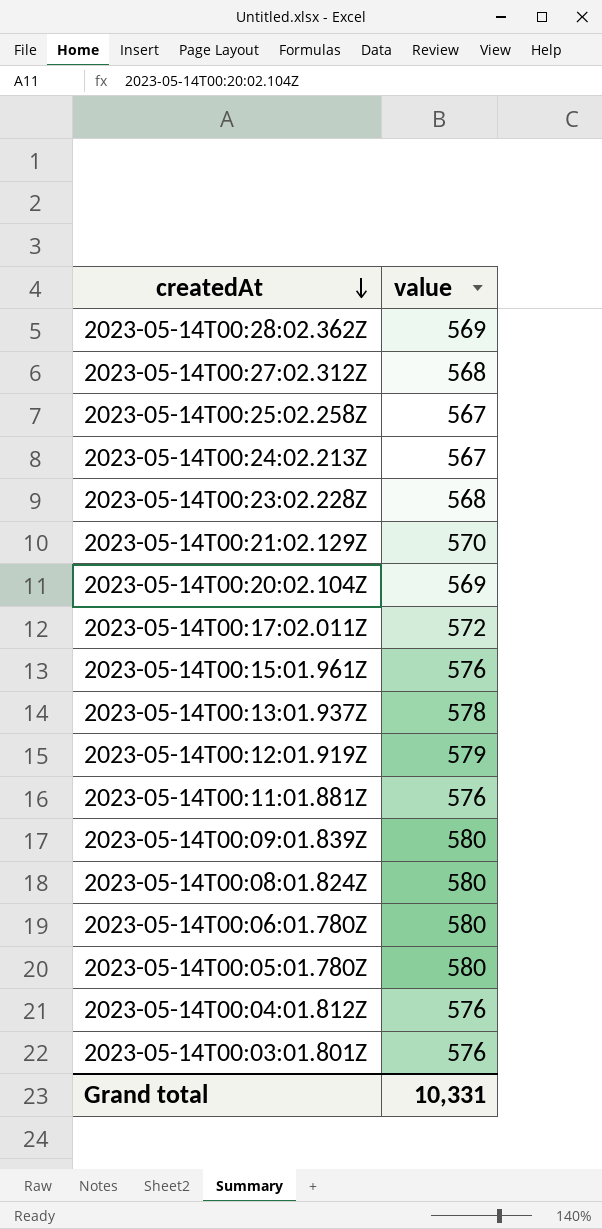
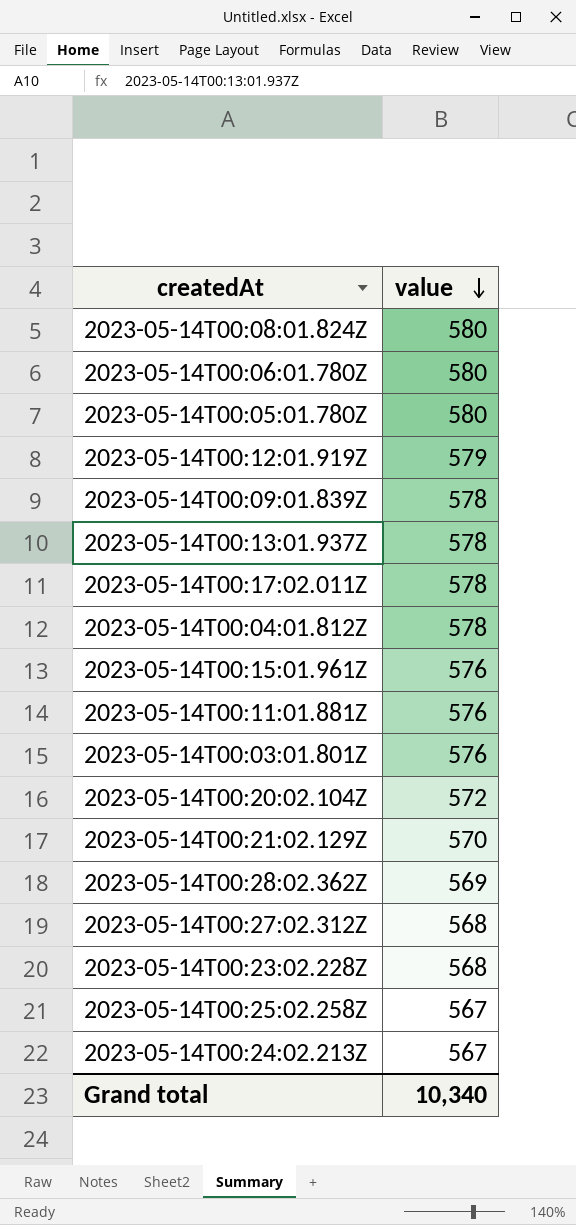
row order: createdAt descending -> value descending
2023-05-14T00:09:01.839Z | value: 580 -> 578
2023-05-14T00:17:02.011Z | value: 572 -> 578
2023-05-14T00:04:01.812Z | value: 576 -> 578
2023-05-14T00:20:02.104Z | value: 569 -> 572
Grand total | value: 10,331 -> 10,340

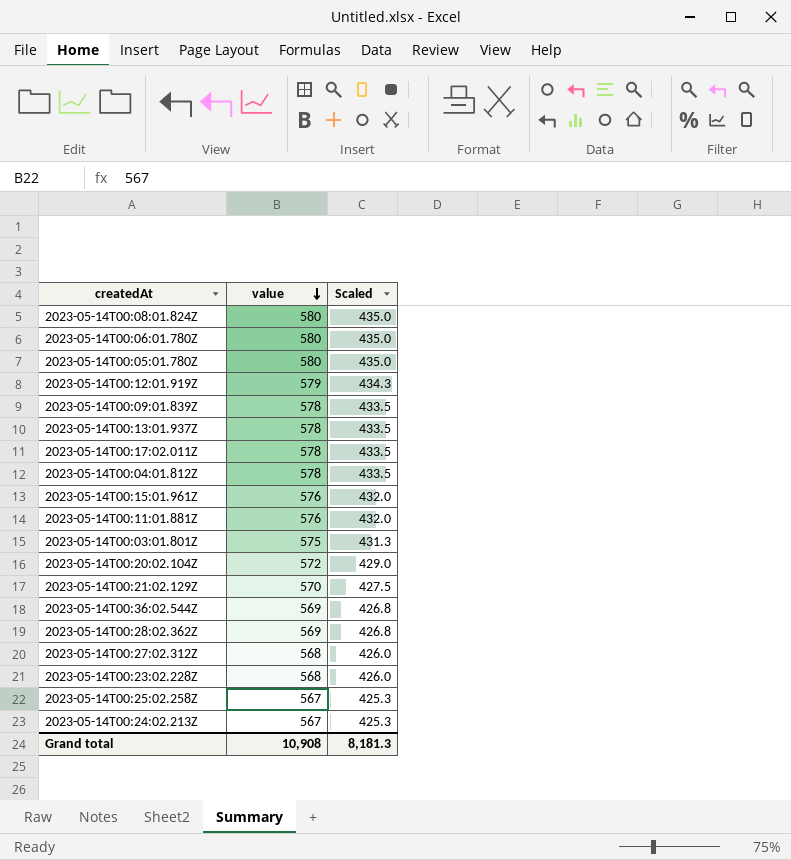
column Scaled | formula: none -> [value] * 0.75
2023-05-14T00:03:01.801Z | value: 576 -> 575
row 2023-05-14T00:36:02.544Z: none -> 569 | 426.8
Grand total | value: 10,340 -> 10,908

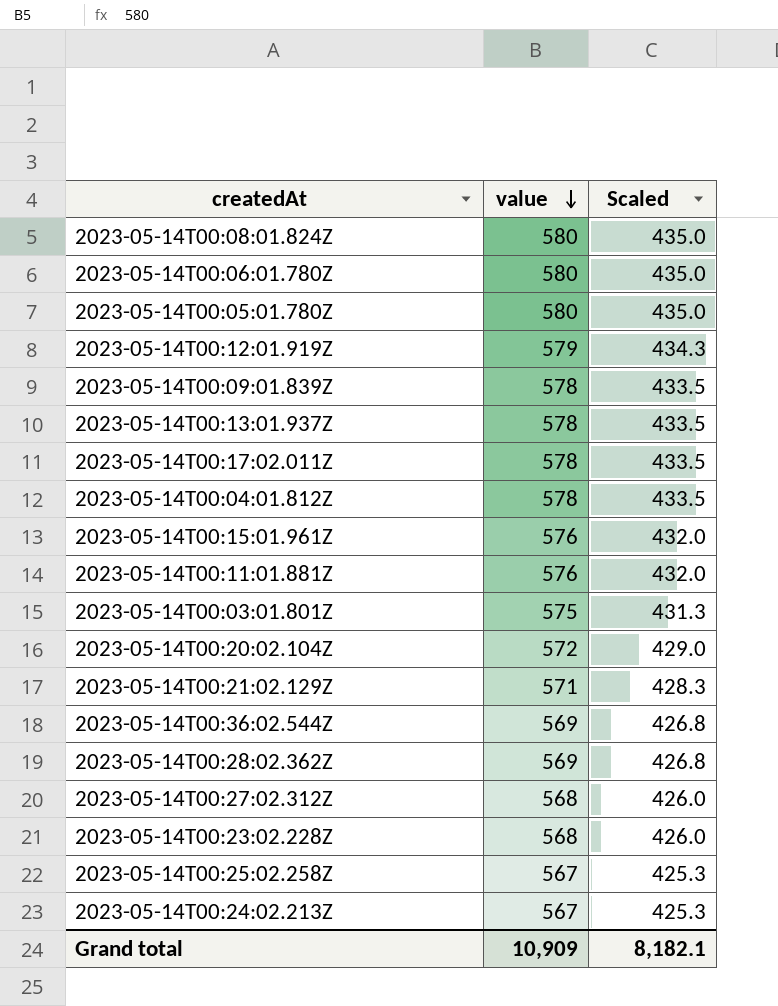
2023-05-14T00:21:02.129Z | value: 570 -> 571
2023-05-14T00:21:02.129Z | Scaled: 427.5 -> 428.3
Grand total | value: 10,908 -> 10,909
Grand total | Scaled: 8,181.3 -> 8,182.1

